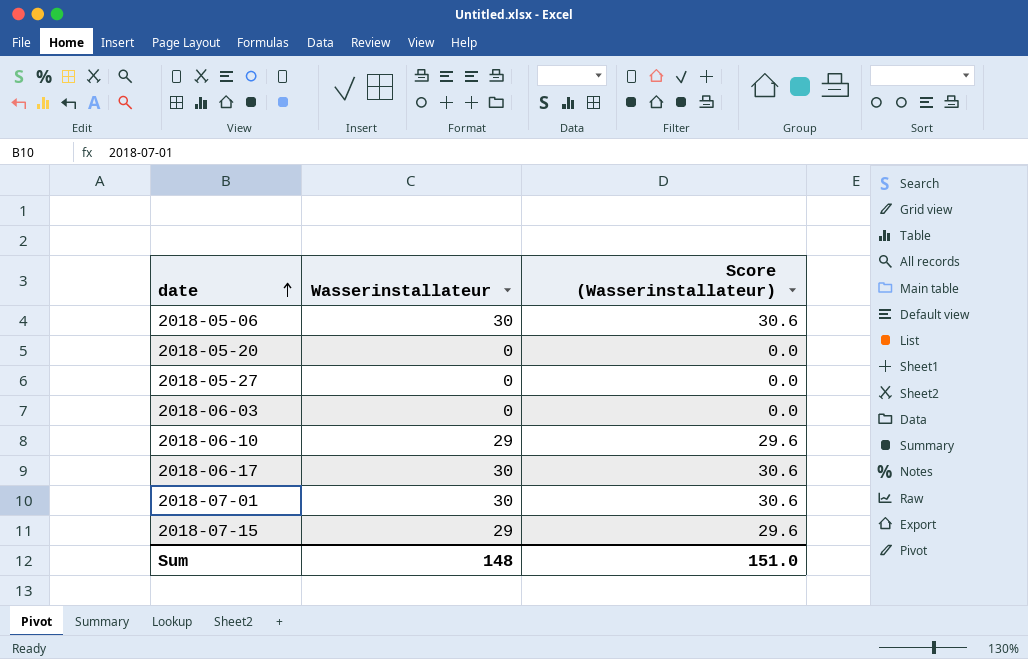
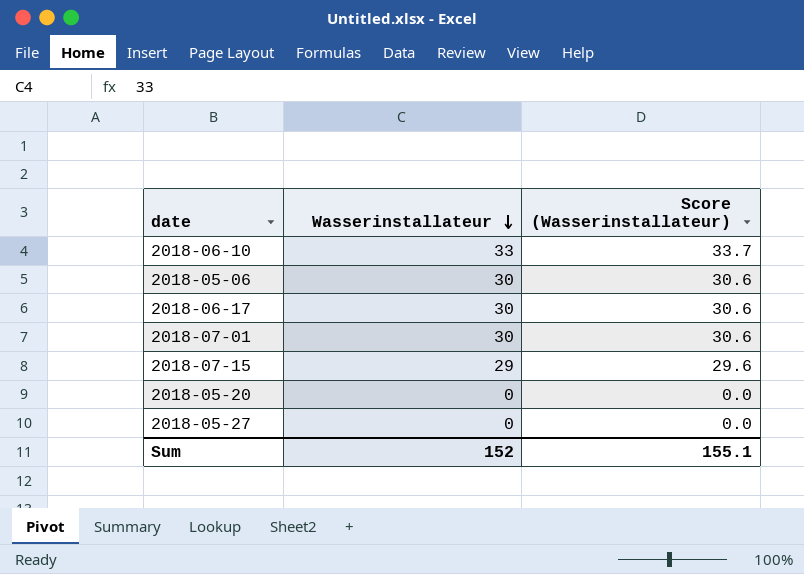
row order: date ascending -> Wasserinstallateur descending
row 2018-06-03: 0 | 0.0 -> none
2018-06-10 | Wasserinstallateur: 29 -> 33
2018-06-10 | Score (Wasserinstallateur): 29.6 -> 33.7
Sum | Wasserinstallateur: 148 -> 152
Sum | Score (Wasserinstallateur): 151.0 -> 155.1

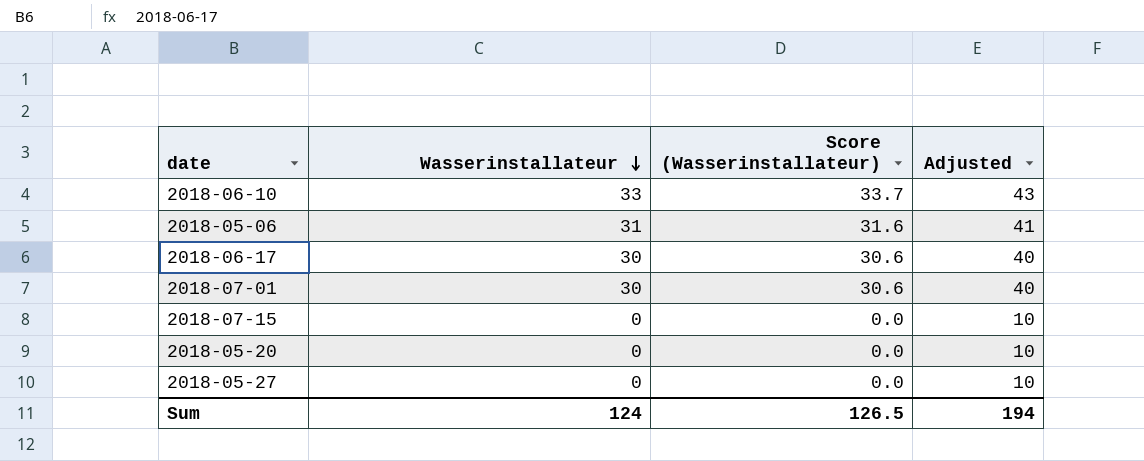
column Adjusted | formula: none -> [Wasserinstallateur] + 10
2018-05-06 | Wasserinstallateur: 30 -> 31
2018-05-06 | Score (Wasserinstallateur): 30.6 -> 31.6
2018-07-15 | Wasserinstallateur: 29 -> 0
2018-07-15 | Score (Wasserinstallateur): 29.6 -> 0.0
Sum | Wasserinstallateur: 152 -> 124
Sum | Score (Wasserinstallateur): 155.1 -> 126.5

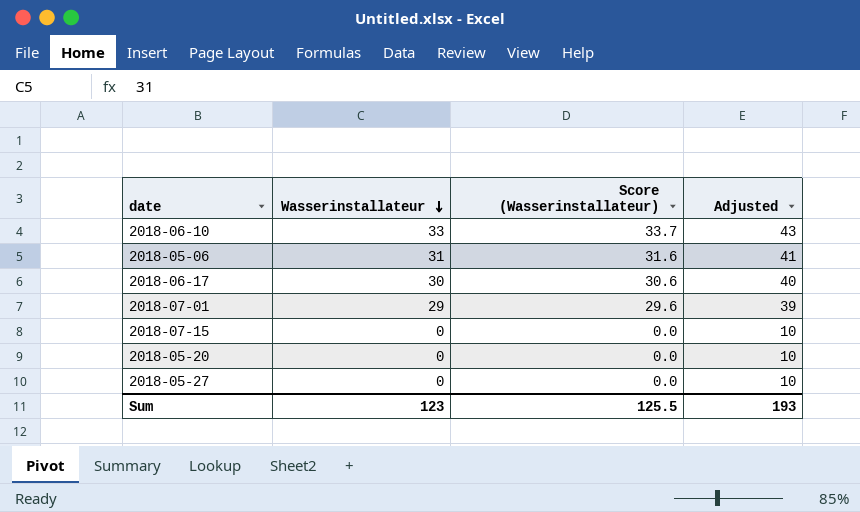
2018-07-01 | Wasserinstallateur: 30 -> 29
2018-07-01 | Score (Wasserinstallateur): 30.6 -> 29.6
2018-07-01 | Adjusted: 40 -> 39
Sum | Wasserinstallateur: 124 -> 123
Sum | Score (Wasserinstallateur): 126.5 -> 125.5
Sum | Adjusted: 194 -> 193

